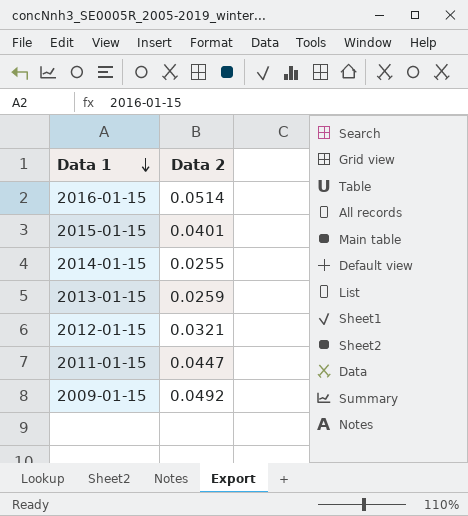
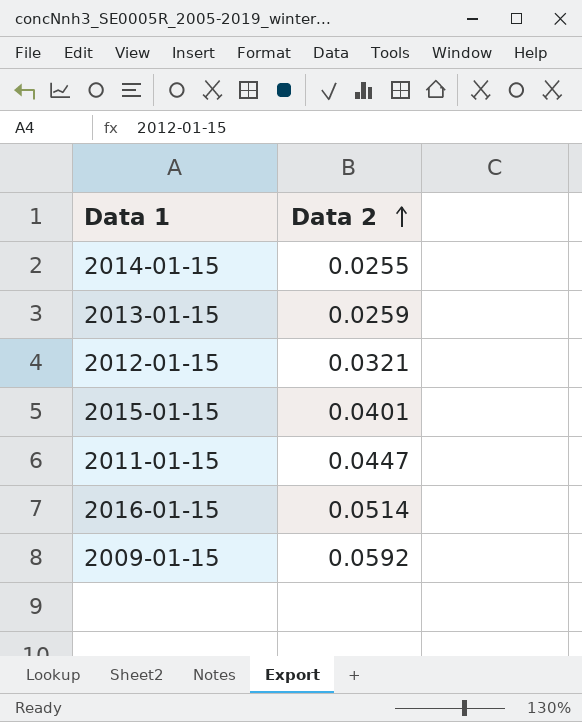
row order: Data 1 descending -> Data 2 ascending
2009-01-15 | Data 2: 0.0492 -> 0.0592

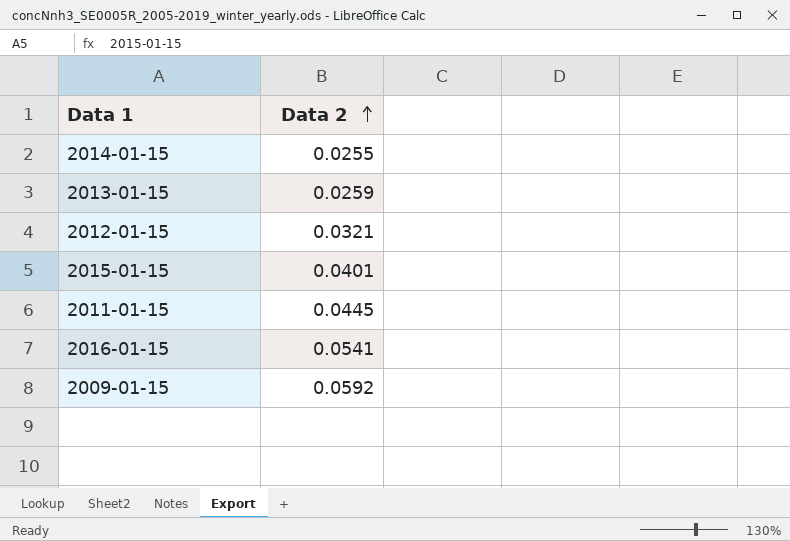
2011-01-15 | Data 2: 0.0447 -> 0.0445
2016-01-15 | Data 2: 0.0514 -> 0.0541

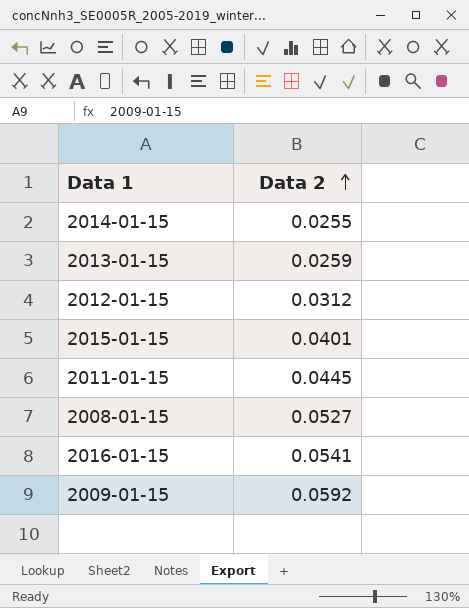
2012-01-15 | Data 2: 0.0321 -> 0.0312
row 2008-01-15: none -> 0.0527

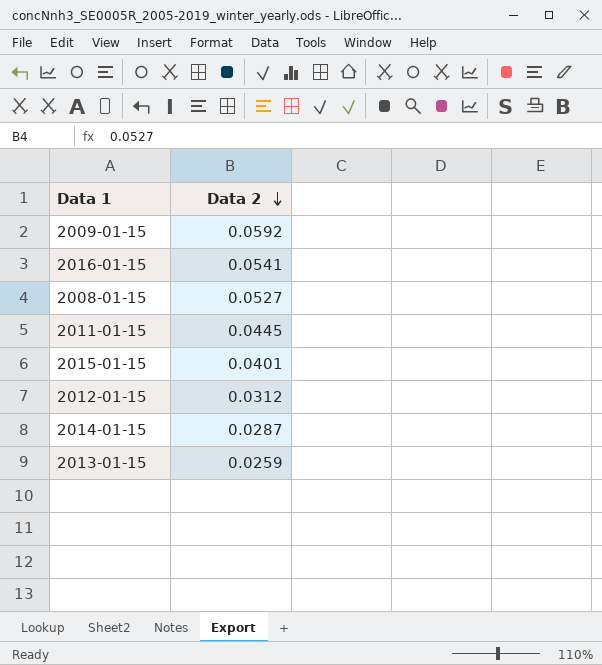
row order: Data 2 ascending -> Data 2 descending
2014-01-15 | Data 2: 0.0255 -> 0.0287

